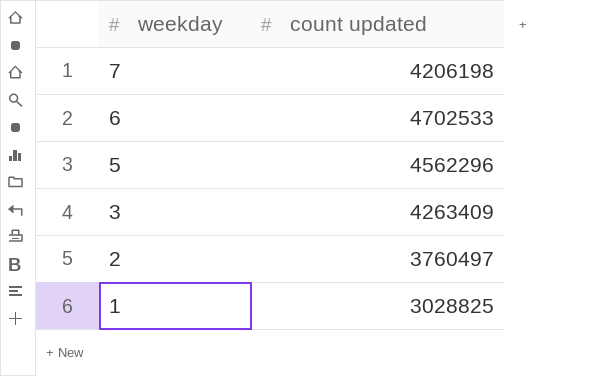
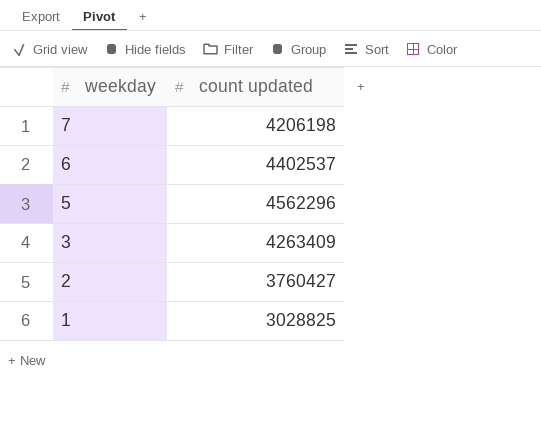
6 | count updated: 4702533 -> 4402537
2 | count updated: 3760497 -> 3760427

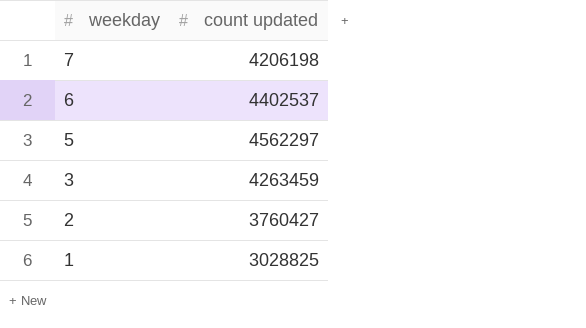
5 | count updated: 4562296 -> 4562297
3 | count updated: 4263409 -> 4263459

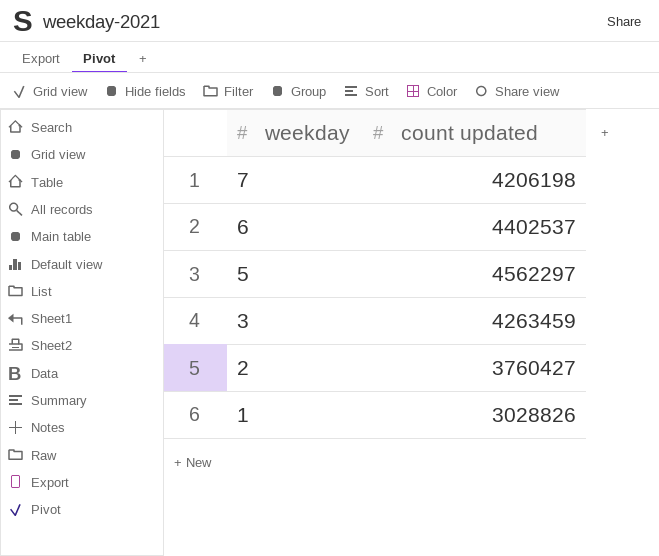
1 | count updated: 3028825 -> 3028826

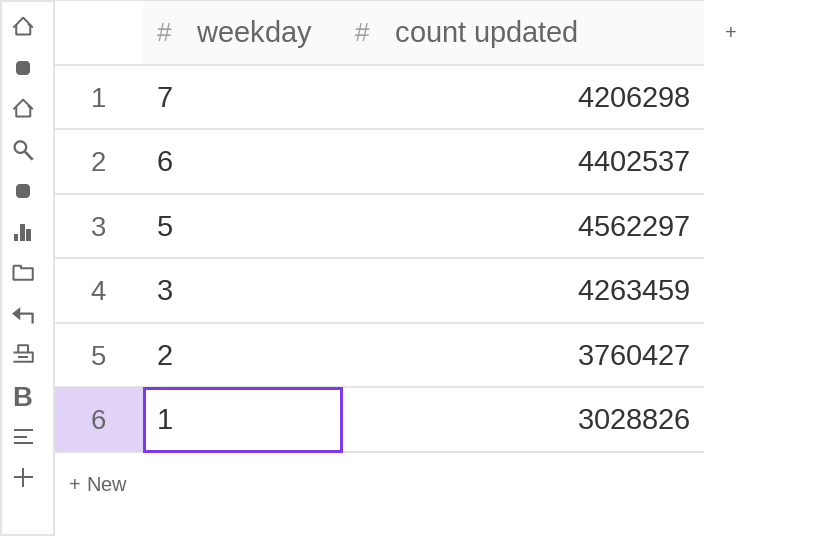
7 | count updated: 4206198 -> 4206298

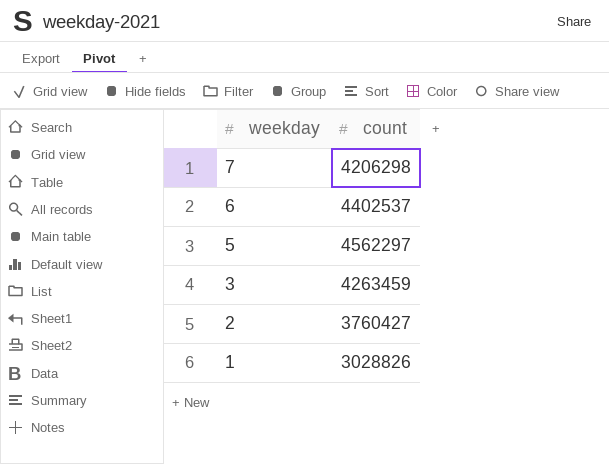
column name: count updated -> count

